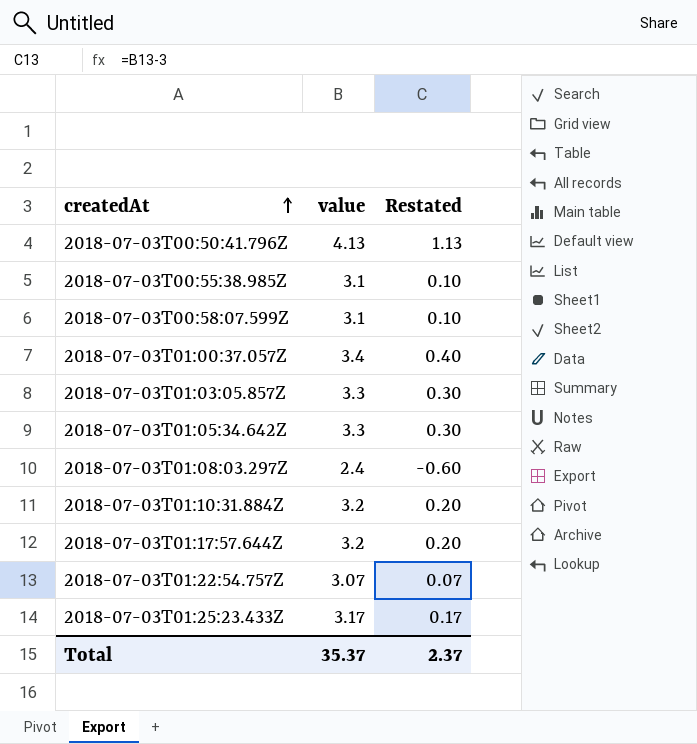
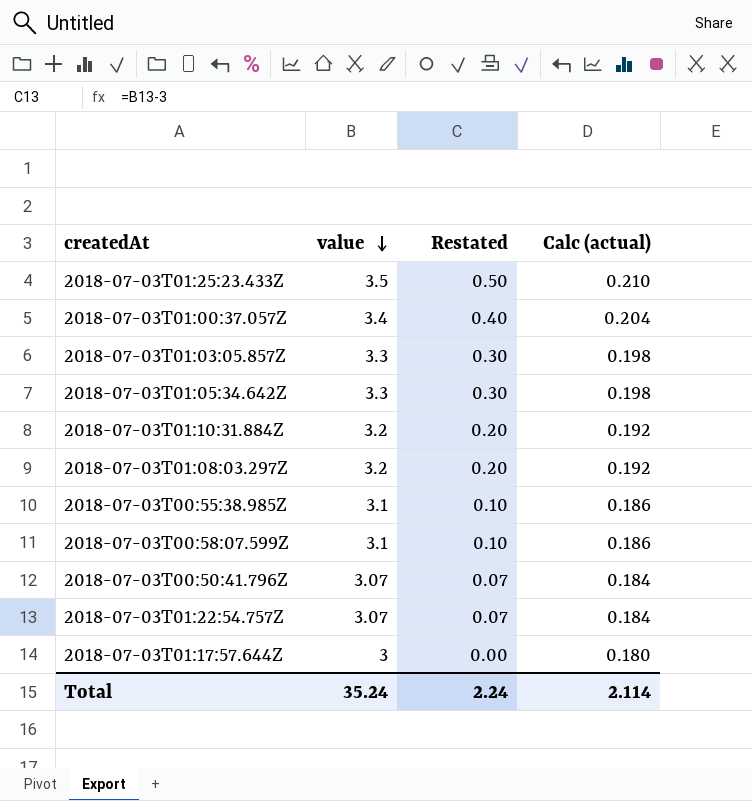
row order: createdAt ascending -> value descending
column Calc (actual) | formula: none -> [value] * 0.06
2018-07-03T01:25:23.433Z | value: 3.17 -> 3.5
2018-07-03T01:25:23.433Z | Restated: 0.17 -> 0.50
2018-07-03T01:08:03.297Z | value: 2.4 -> 3.2
2018-07-03T01:08:03.297Z | Restated: -0.60 -> 0.20
2018-07-03T00:50:41.796Z | value: 4.13 -> 3.07
2018-07-03T00:50:41.796Z | Restated: 1.13 -> 0.07
2018-07-03T01:17:57.644Z | value: 3.2 -> 3
2018-07-03T01:17:57.644Z | Restated: 0.20 -> 0.00
Total | value: 35.37 -> 35.24
Total | Restated: 2.37 -> 2.24

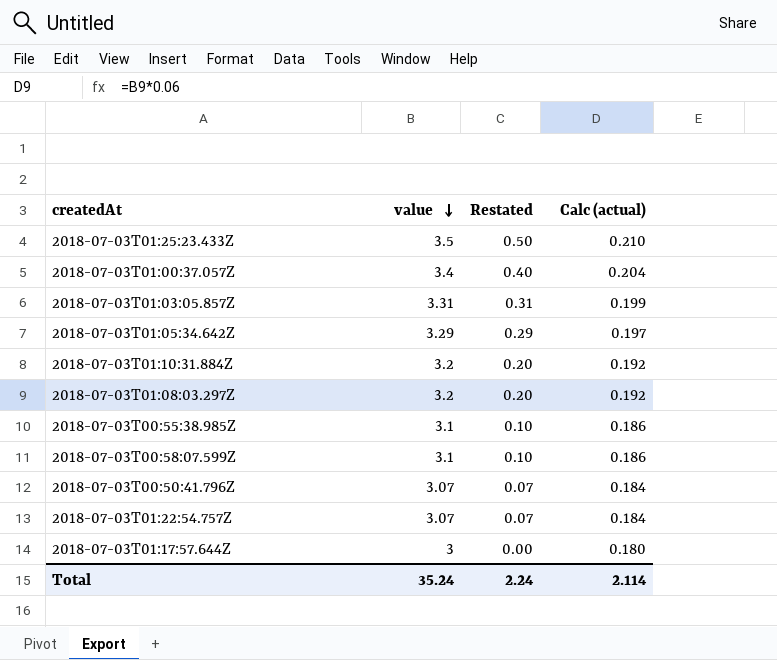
2018-07-03T01:03:05.857Z | value: 3.3 -> 3.31
2018-07-03T01:03:05.857Z | Restated: 0.30 -> 0.31
2018-07-03T01:03:05.857Z | Calc (actual): 0.198 -> 0.199
2018-07-03T01:05:34.642Z | value: 3.3 -> 3.29
2018-07-03T01:05:34.642Z | Restated: 0.30 -> 0.29
2018-07-03T01:05:34.642Z | Calc (actual): 0.198 -> 0.197

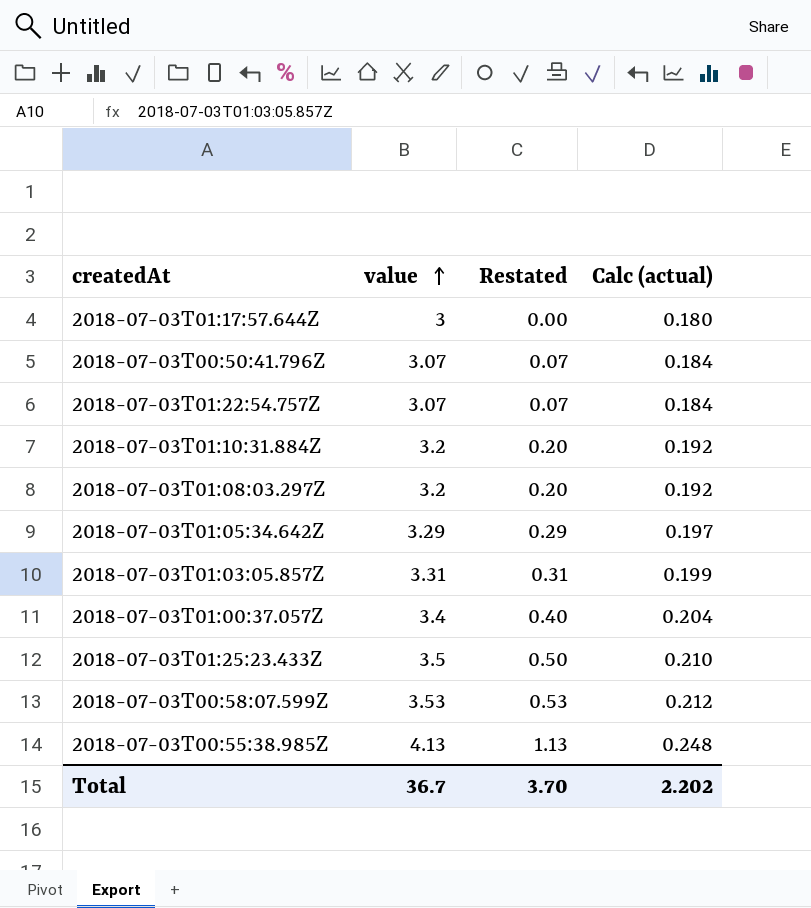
row order: value descending -> value ascending
2018-07-03T00:58:07.599Z | value: 3.1 -> 3.53
2018-07-03T00:58:07.599Z | Restated: 0.10 -> 0.53
2018-07-03T00:58:07.599Z | Calc (actual): 0.186 -> 0.212
2018-07-03T00:55:38.985Z | value: 3.1 -> 4.13
2018-07-03T00:55:38.985Z | Restated: 0.10 -> 1.13
2018-07-03T00:55:38.985Z | Calc (actual): 0.186 -> 0.248
Total | value: 35.24 -> 36.7
Total | Restated: 2.24 -> 3.70
Total | Calc (actual): 2.114 -> 2.202

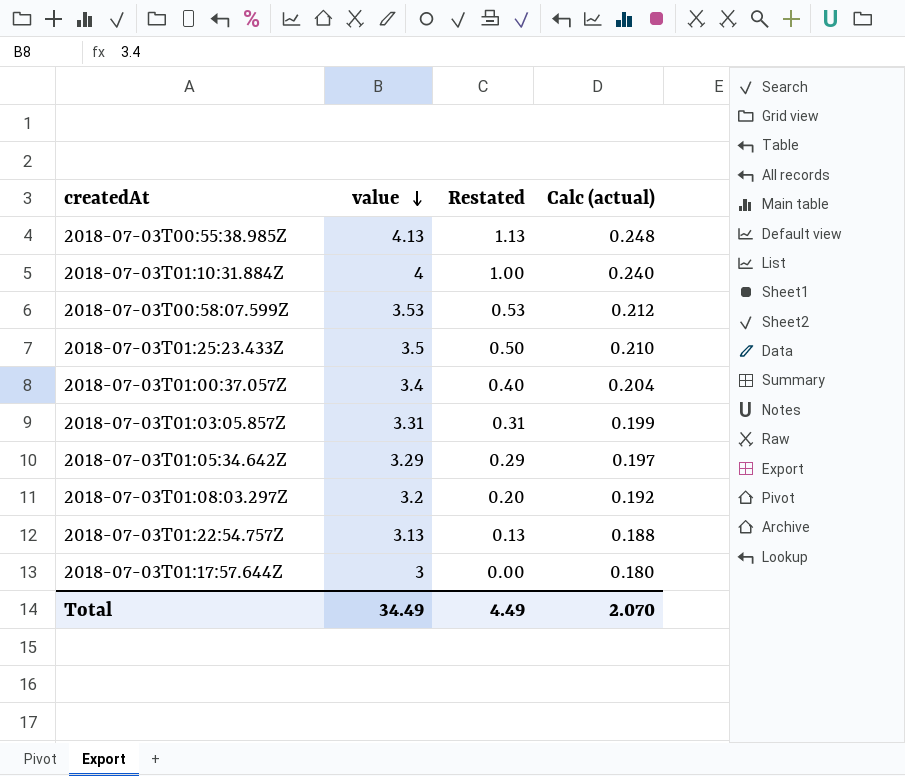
row order: value ascending -> value descending
row 2018-07-03T00:50:41.796Z: 3.07 | 0.07 | 0.184 -> none
2018-07-03T01:10:31.884Z | value: 3.2 -> 4
2018-07-03T01:10:31.884Z | Restated: 0.20 -> 1.00
2018-07-03T01:10:31.884Z | Calc (actual): 0.192 -> 0.240
2018-07-03T01:22:54.757Z | value: 3.07 -> 3.13
2018-07-03T01:22:54.757Z | Restated: 0.07 -> 0.13
2018-07-03T01:22:54.757Z | Calc (actual): 0.184 -> 0.188
Total | value: 36.7 -> 34.49
Total | Restated: 3.70 -> 4.49
Total | Calc (actual): 2.202 -> 2.070

